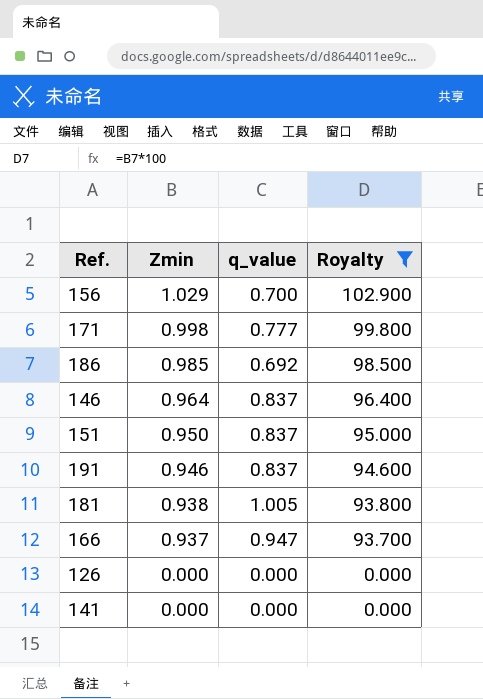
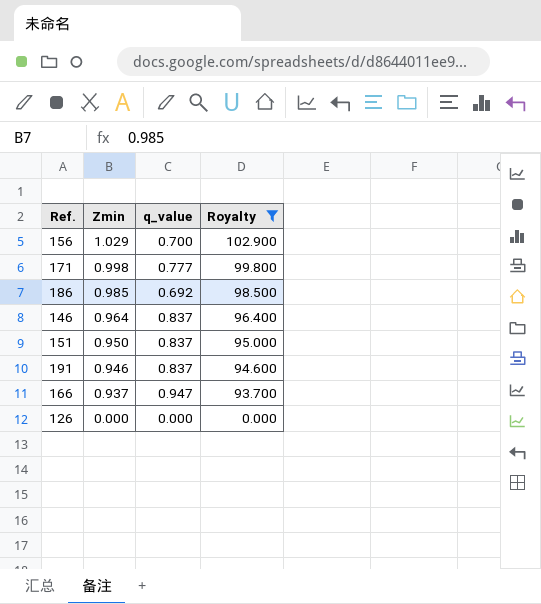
row 181: 0.938 | 1.005 | 93.800 -> none
row 141: 0.000 | 0.000 | 0.000 -> none

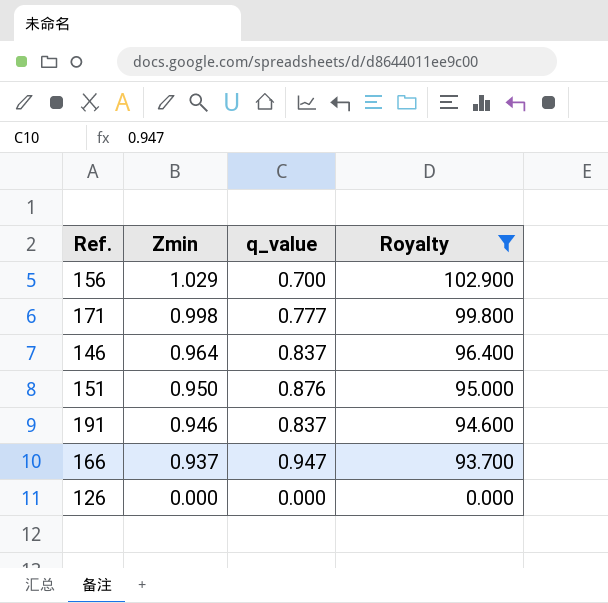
row 186: 0.985 | 0.692 | 98.500 -> none
151 | q_value: 0.837 -> 0.876

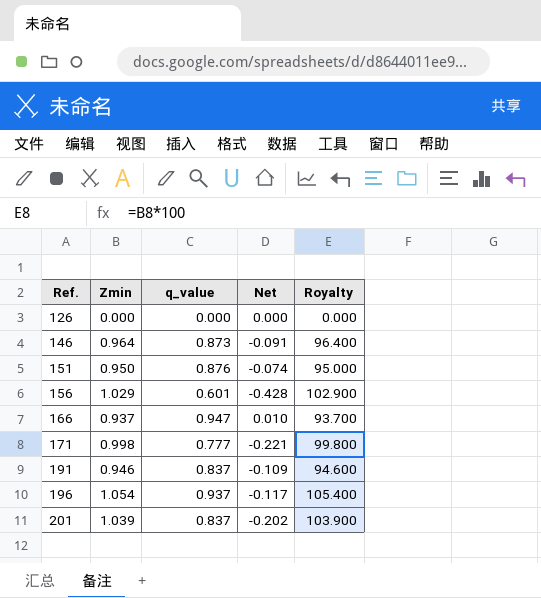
filter: Royalty <= 102.900 -> none
row order: Zmin descending -> Ref. ascending
column Net | formula: none -> [q_value] - [Zmin]
146 | q_value: 0.837 -> 0.873
156 | q_value: 0.700 -> 0.601

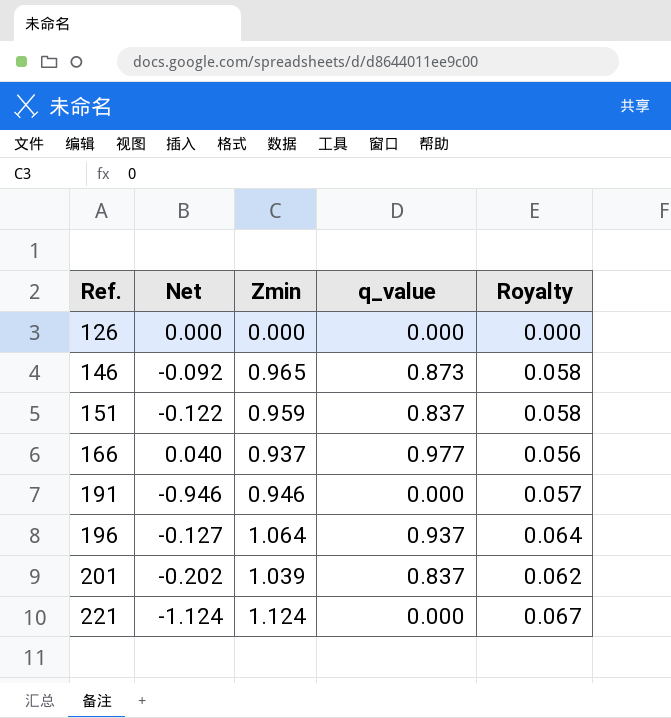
column Net | position: 4 -> 2
column Royalty | formula: [Zmin] * 100 -> [Zmin] * 0.06
row 156: 1.029 | 0.601 | -0.428 | 102.900 -> none
row 171: 0.998 | 0.777 | -0.221 | 99.800 -> none
146 | Net: -0.091 -> -0.092
146 | Zmin: 0.964 -> 0.965
151 | Net: -0.074 -> -0.122
151 | Zmin: 0.950 -> 0.959
151 | q_value: 0.876 -> 0.837
166 | Net: 0.010 -> 0.040
166 | q_value: 0.947 -> 0.977
191 | Net: -0.109 -> -0.946
191 | q_value: 0.837 -> 0.000
196 | Net: -0.117 -> -0.127
196 | Zmin: 1.054 -> 1.064
row 221: none -> -1.124 | 1.124 | 0.000 | 0.067

